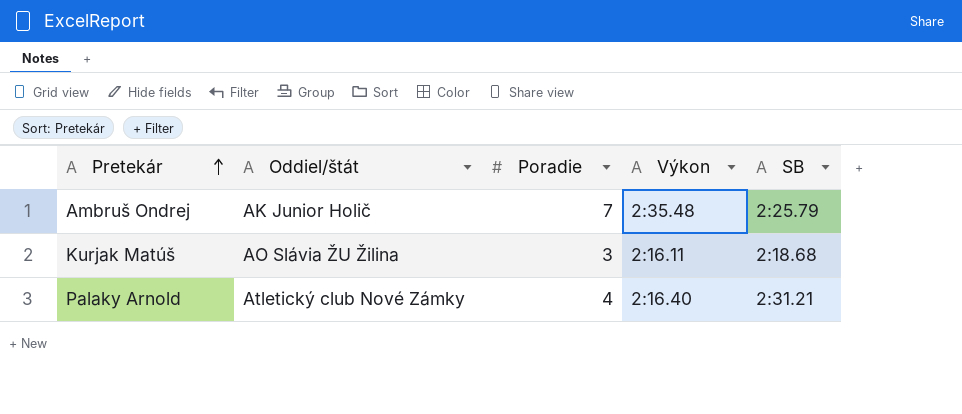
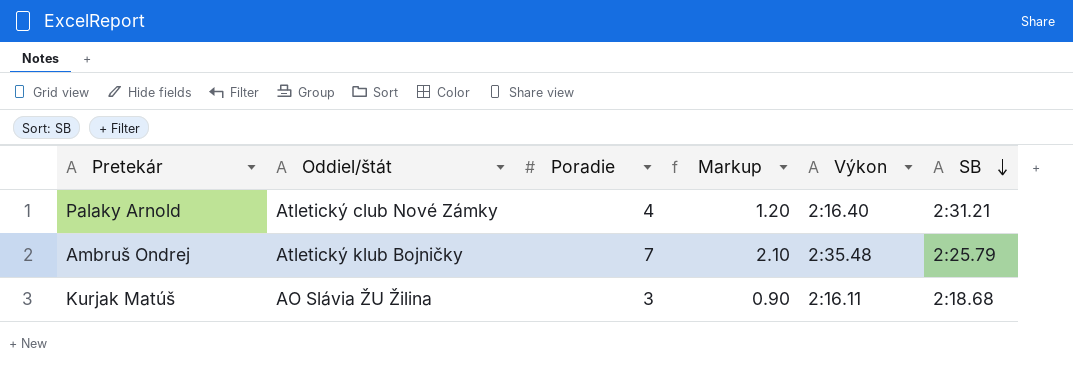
row order: Pretekár ascending -> SB descending
column Markup | formula: none -> [Poradie] * 0.3
Ambruš Ondrej | Oddiel/štát: AK Junior Holič -> Atletický klub Bojničky

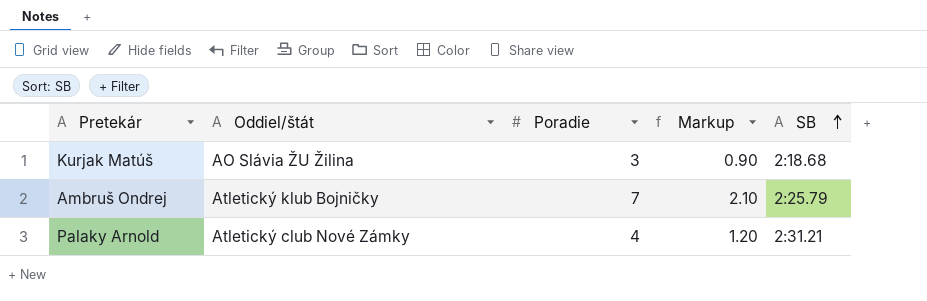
row order: SB descending -> SB ascending
column Výkon | position: 5 -> none

